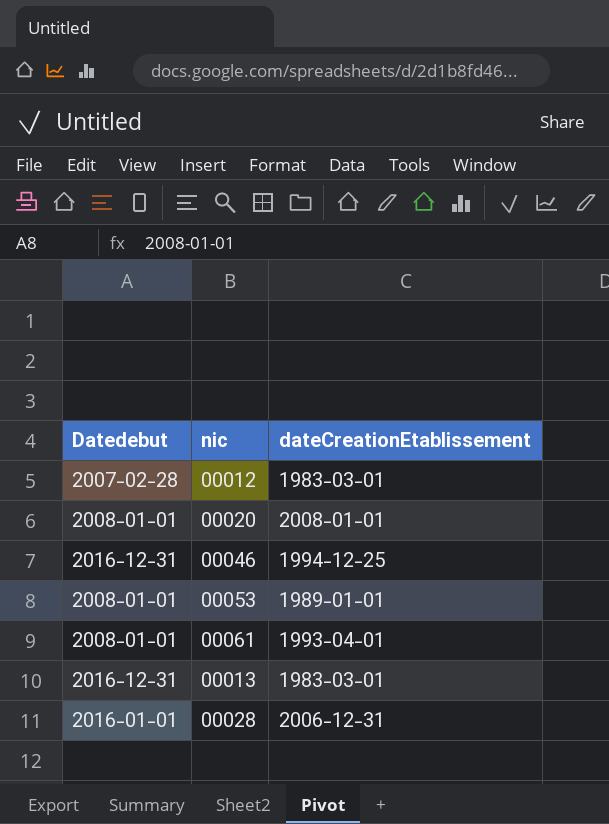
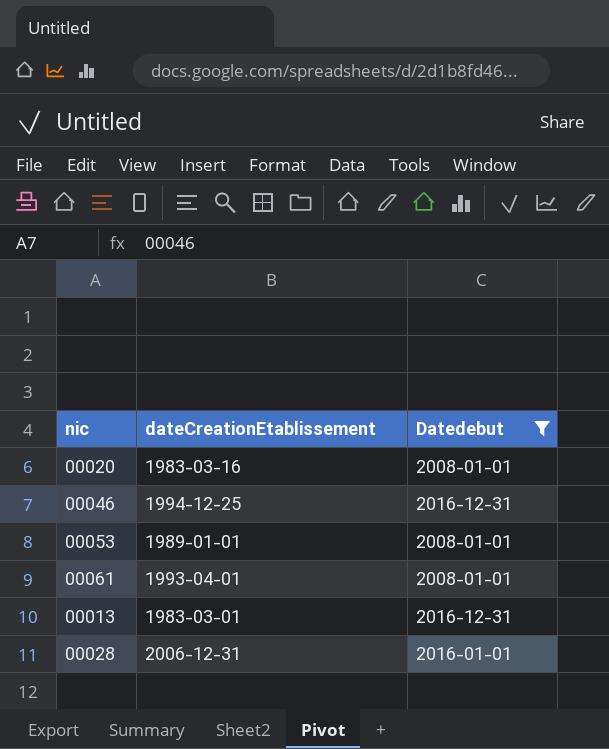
filter: none -> Datedebut != 2007-02-28
column Datedebut | position: 1 -> 3
00020 | dateCreationEtablissement: 2008-01-01 -> 1983-03-16

